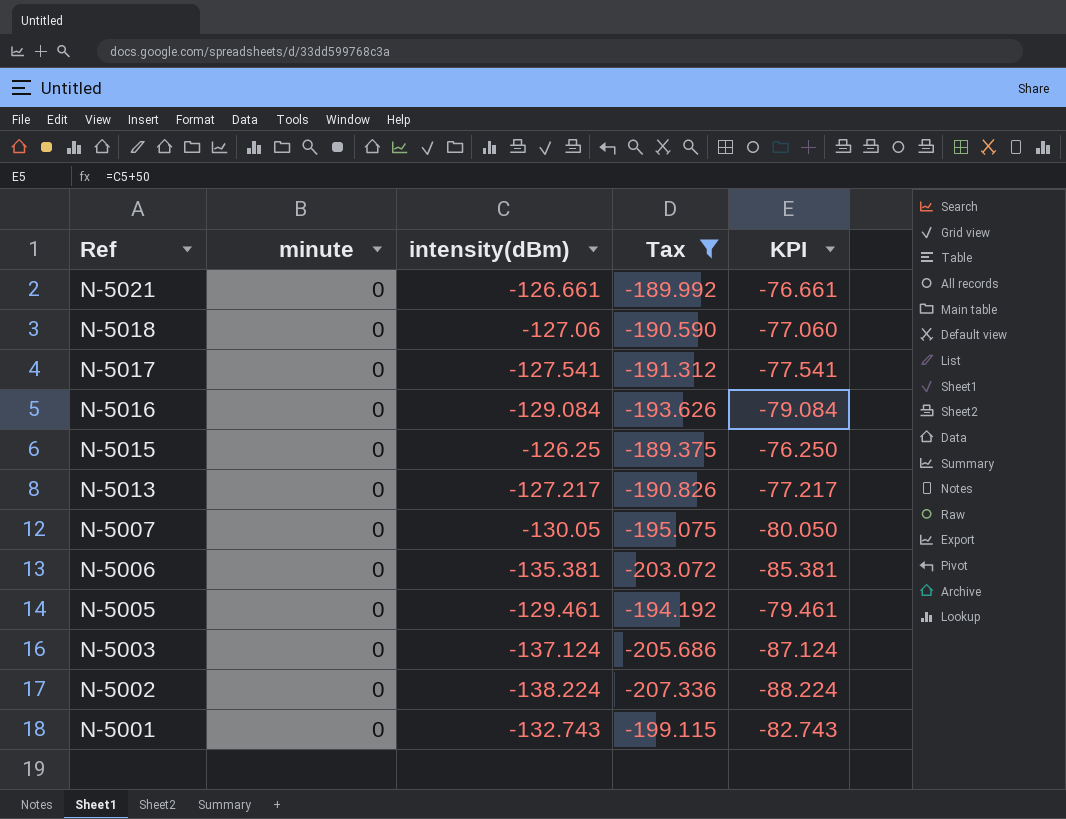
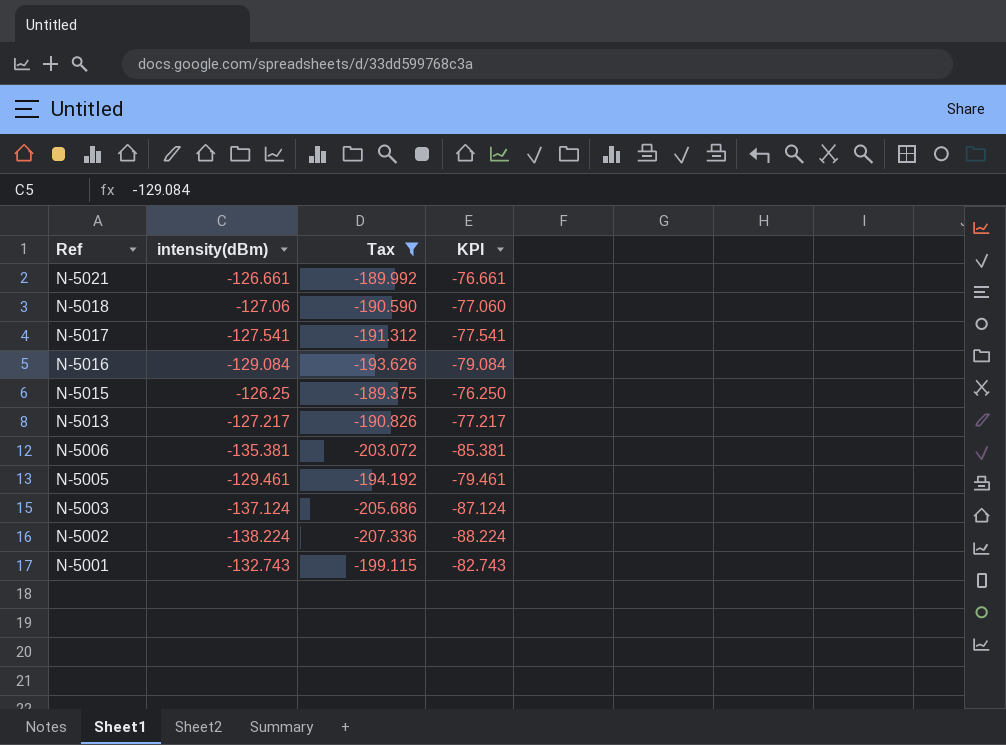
column minute | position: 2 -> none
row N-5007: 0 | -130.05 | -195.075 | -80.050 -> none

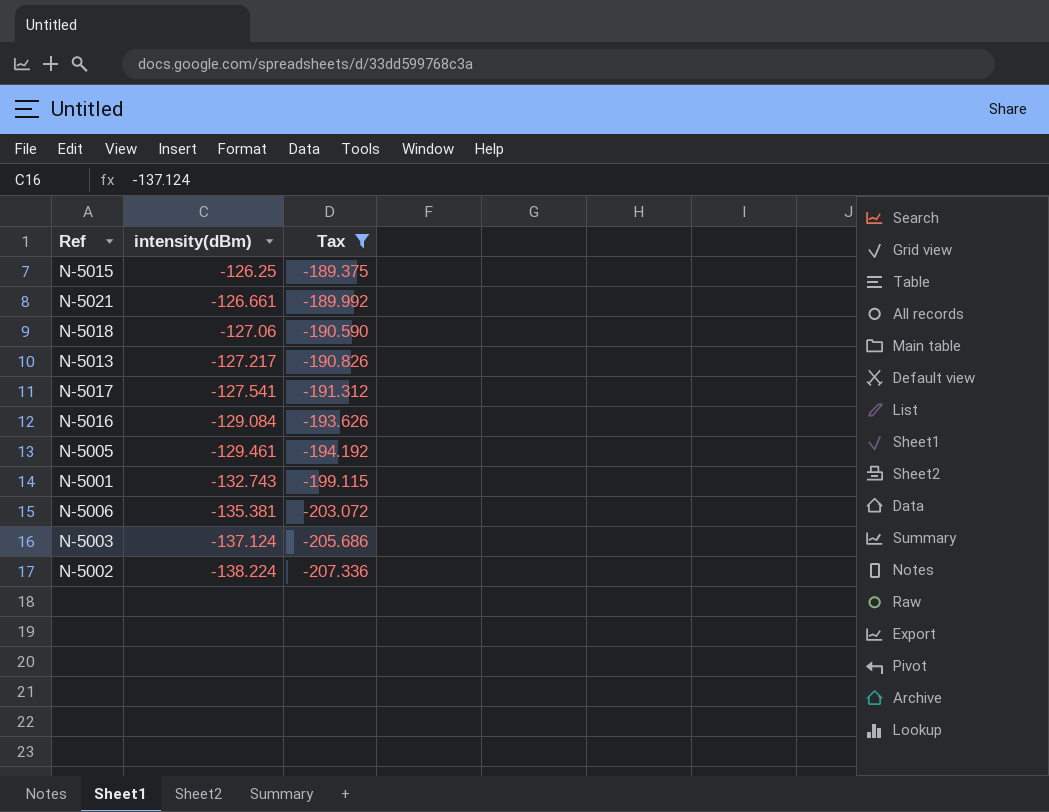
row order: Ref descending -> intensity(dBm) descending
column KPI | formula: [intensity(dBm)] + 50 -> none

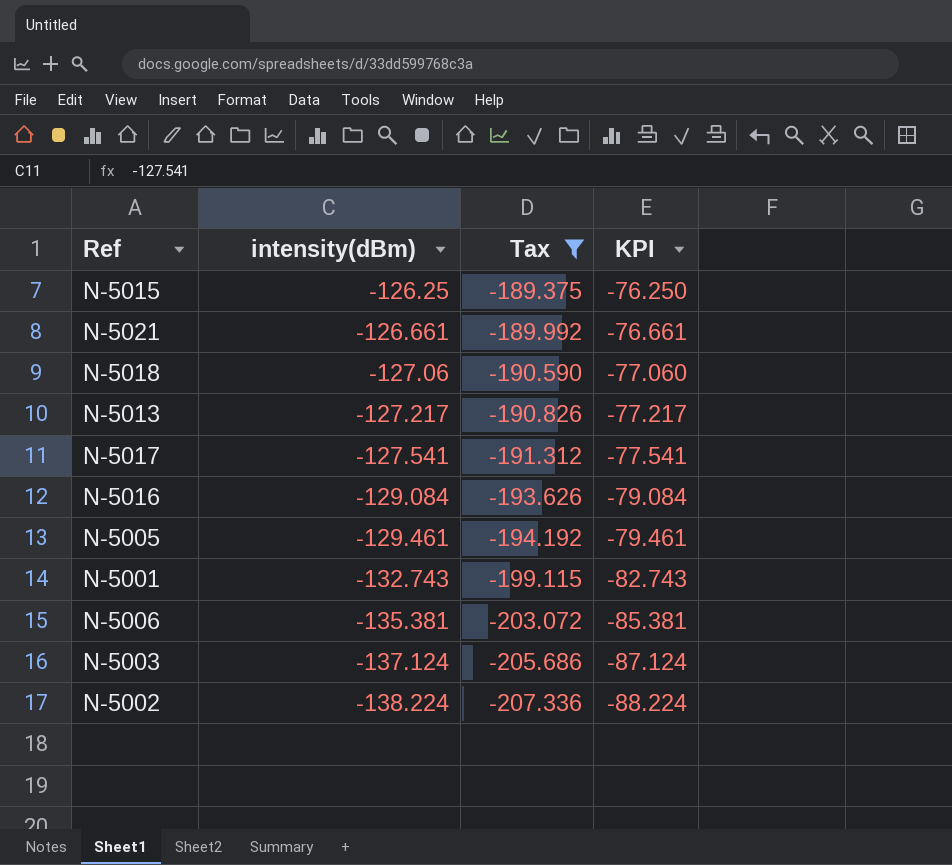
column KPI | formula: none -> [intensity(dBm)] + 50

